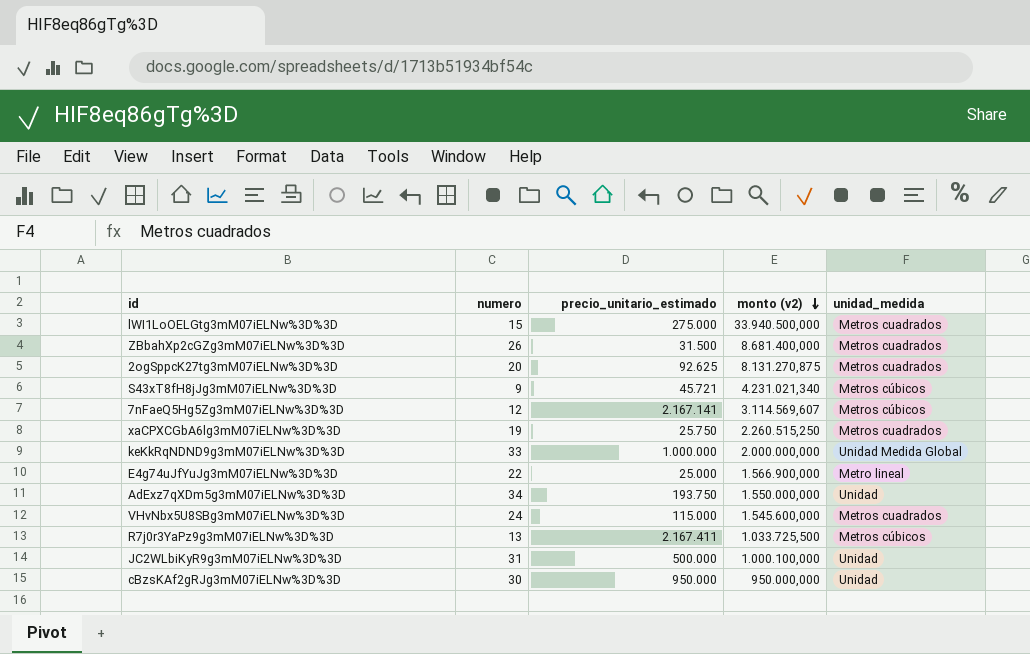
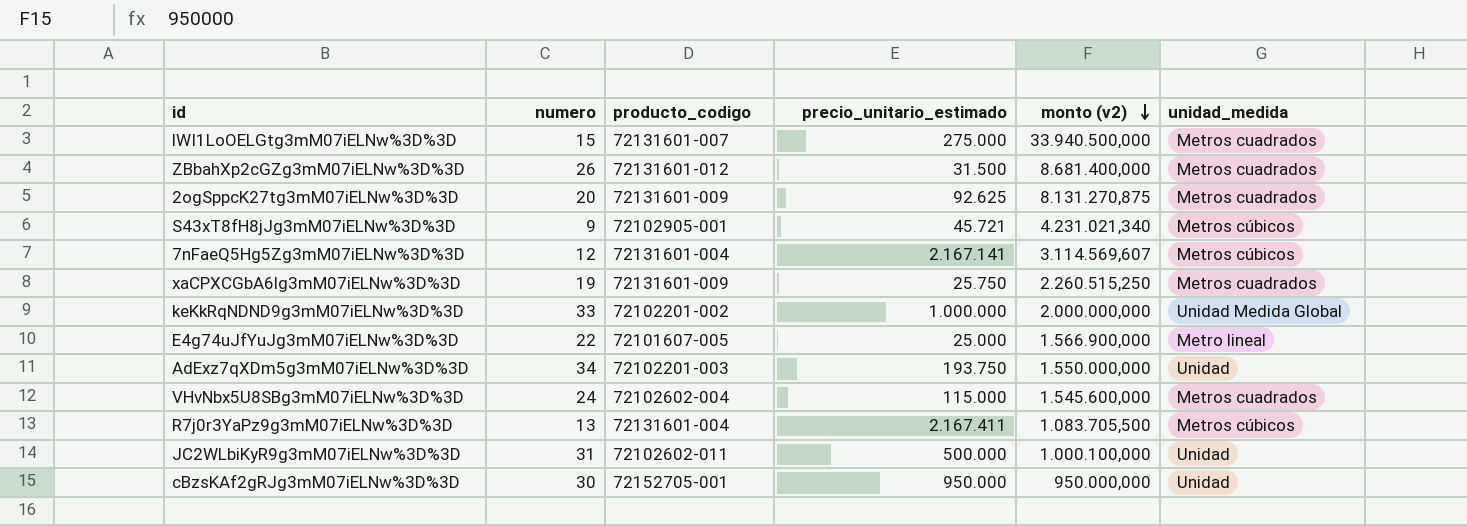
column producto_codigo | position: none -> 3
R7j0r3YaPz9g3mM07iELNw%3D%3D | monto (v2): 1.033.725,500 -> 1.083.705,500

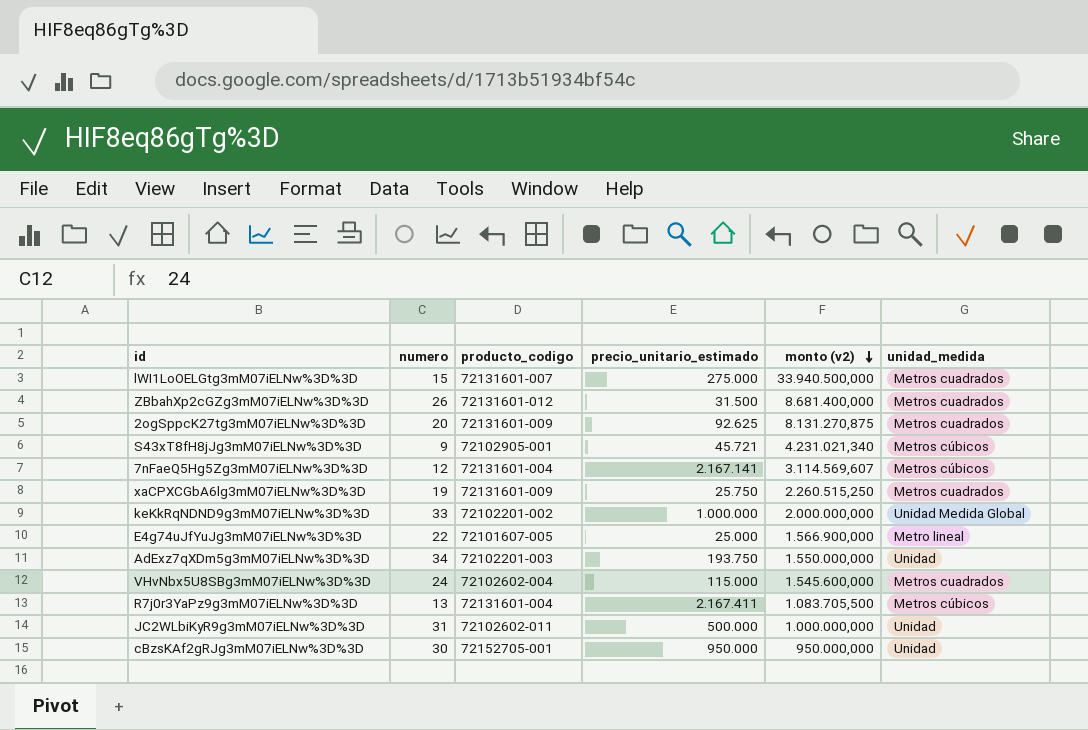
JC2WLbiKyR9g3mM07iELNw%3D%3D | monto (v2): 1.000.100,000 -> 1.000.000,000

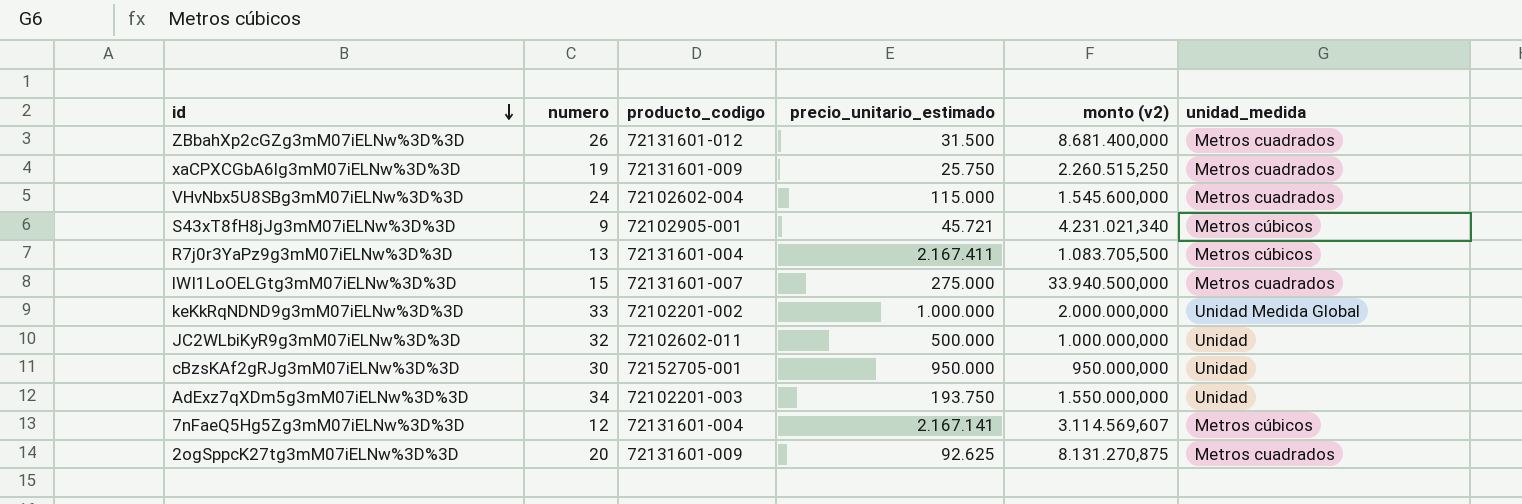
row order: monto (v2) descending -> id descending
row E4g74uJfYuJg3mM07iELNw%3D%3D: 22 | 72101607-005 | 25.000 | 1.566.900,000 | Metro lineal -> none
JC2WLbiKyR9g3mM07iELNw%3D%3D | numero: 31 -> 32

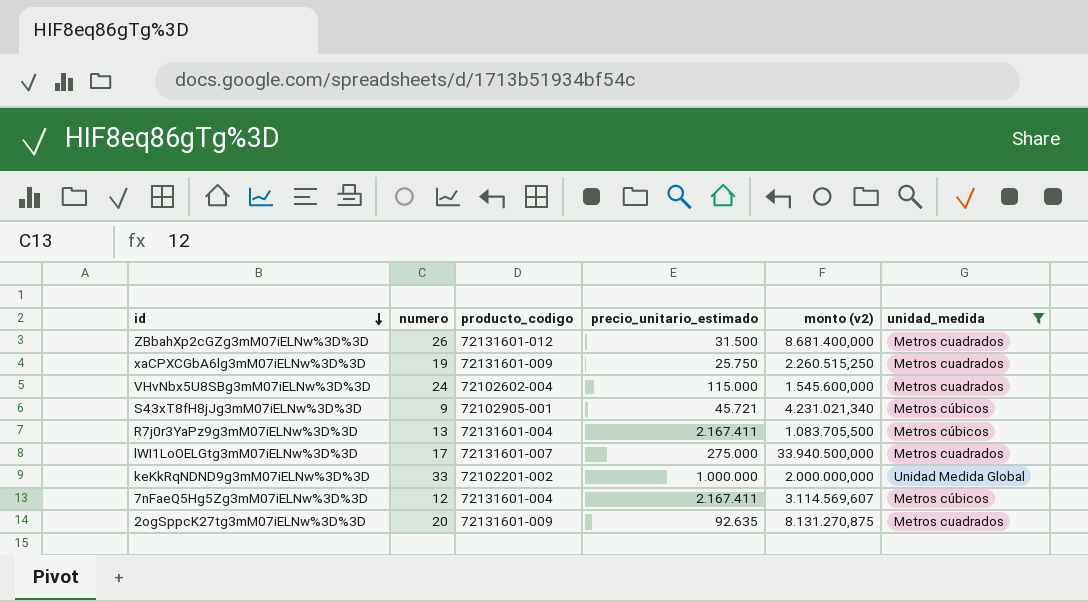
filter: none -> unidad_medida != Unidad
lWI1LoOELGtg3mM07iELNw%3D%3D | numero: 15 -> 17
7nFaeQ5Hg5Zg3mM07iELNw%3D%3D | precio_unitario_estimado: 2.167.141 -> 2.167.411
2ogSppcK27tg3mM07iELNw%3D%3D | precio_unitario_estimado: 92.625 -> 92.635

